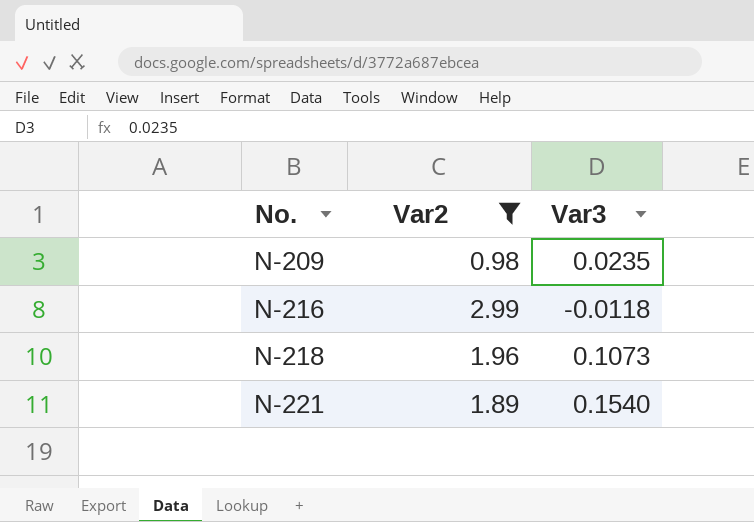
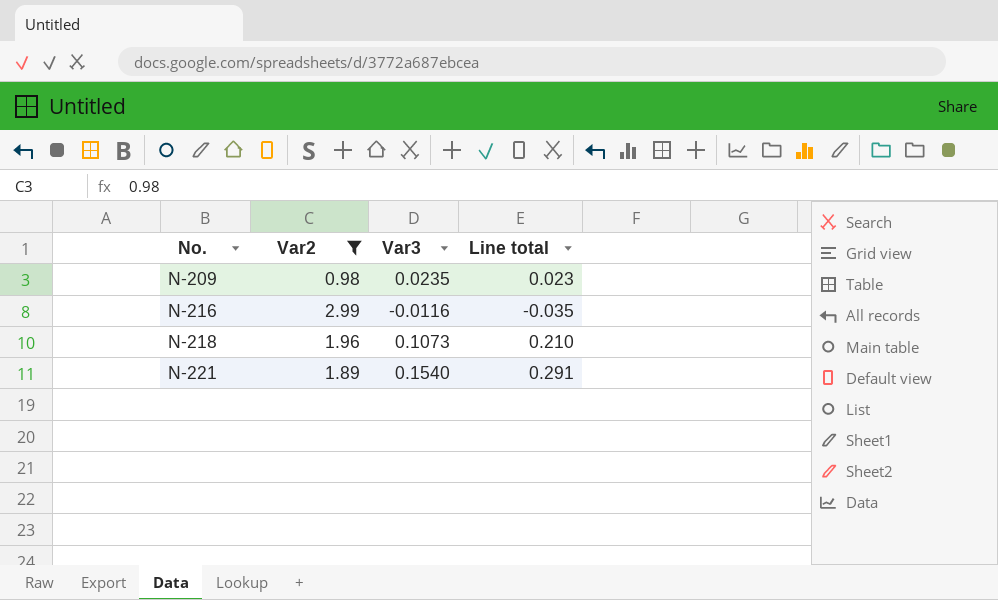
column Line total | formula: none -> [Var2] * [Var3]
N-216 | Var3: -0.0118 -> -0.0116

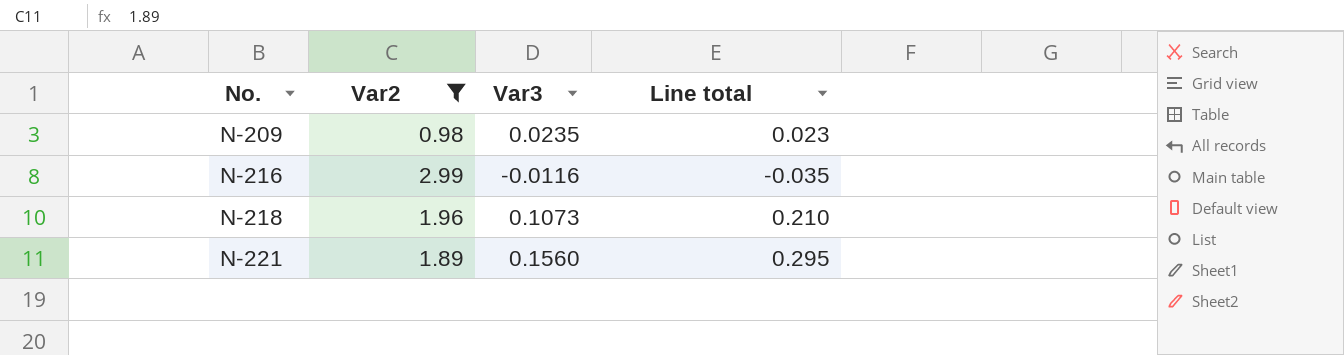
N-221 | Var3: 0.1540 -> 0.1560
N-221 | Line total: 0.291 -> 0.295

